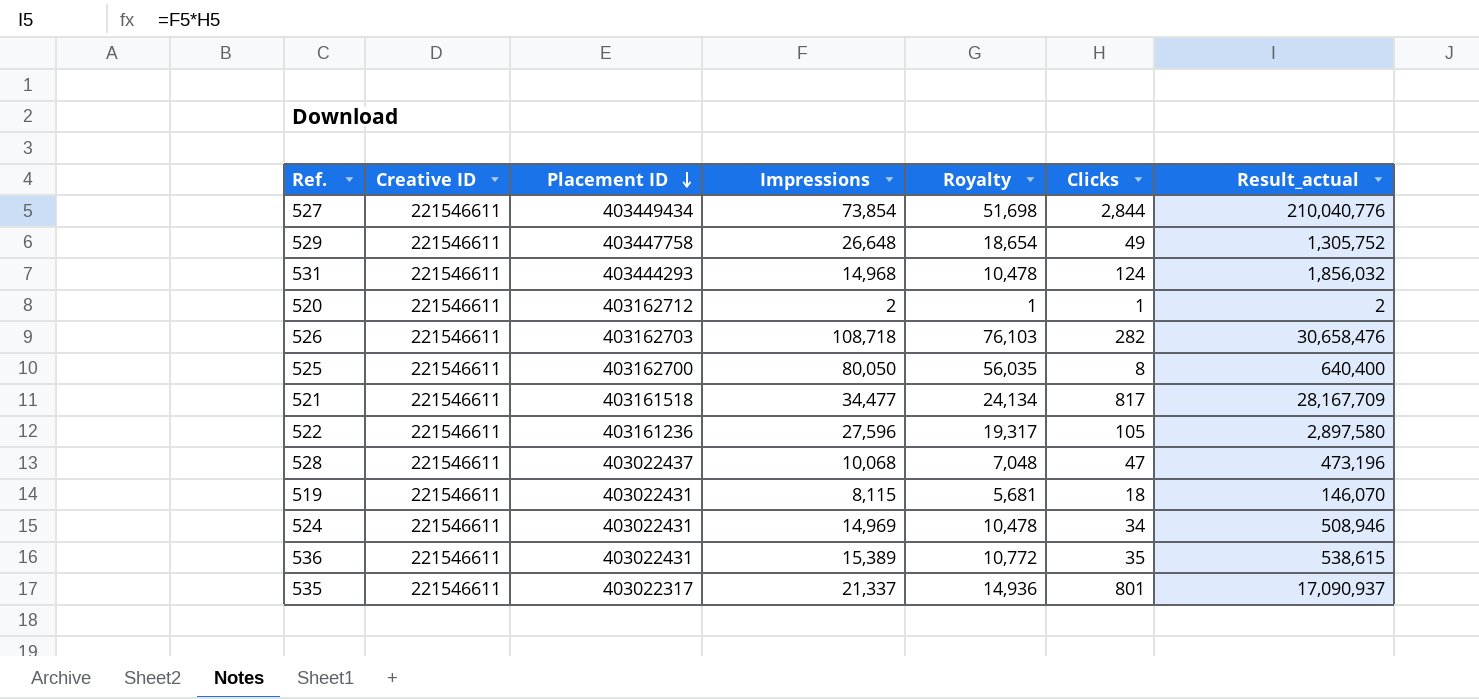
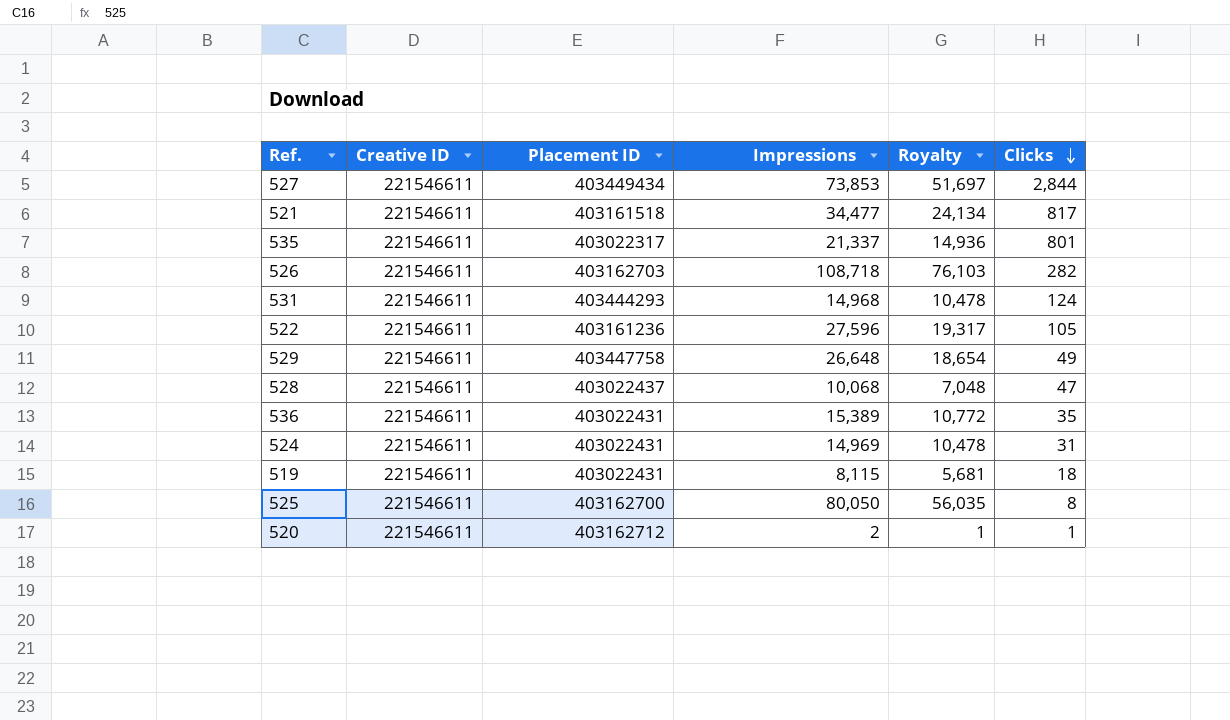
row order: Placement ID descending -> Clicks descending
column Result_actual | formula: [Impressions] * [Clicks] -> none
527 | Impressions: 73,854 -> 73,853
527 | Royalty: 51,698 -> 51,697
524 | Clicks: 34 -> 31

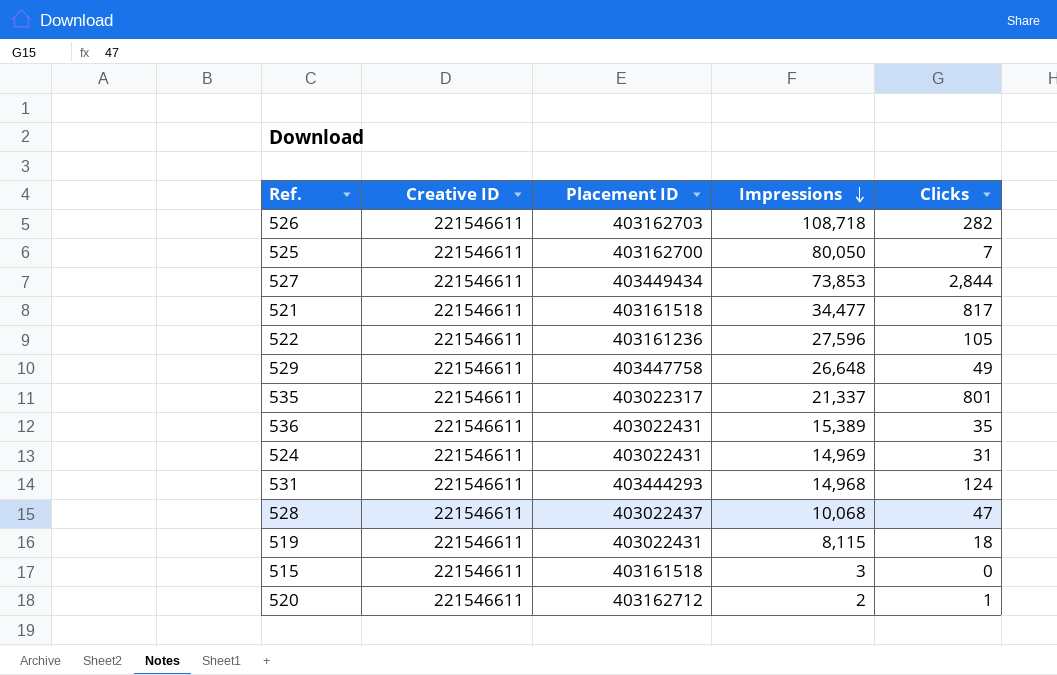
row order: Clicks descending -> Impressions descending
column Royalty | formula: [Impressions] * 0.7 -> none
525 | Clicks: 8 -> 7
row 515: none -> 221546611 | 403161518 | 3 | 0

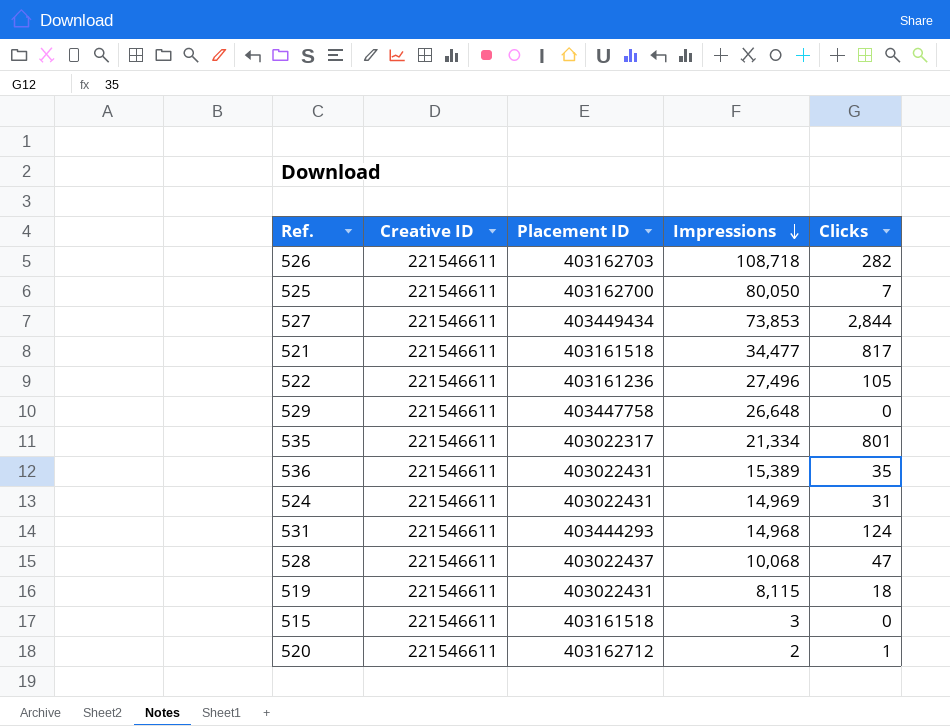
522 | Impressions: 27,596 -> 27,496
529 | Clicks: 49 -> 0
535 | Impressions: 21,337 -> 21,334

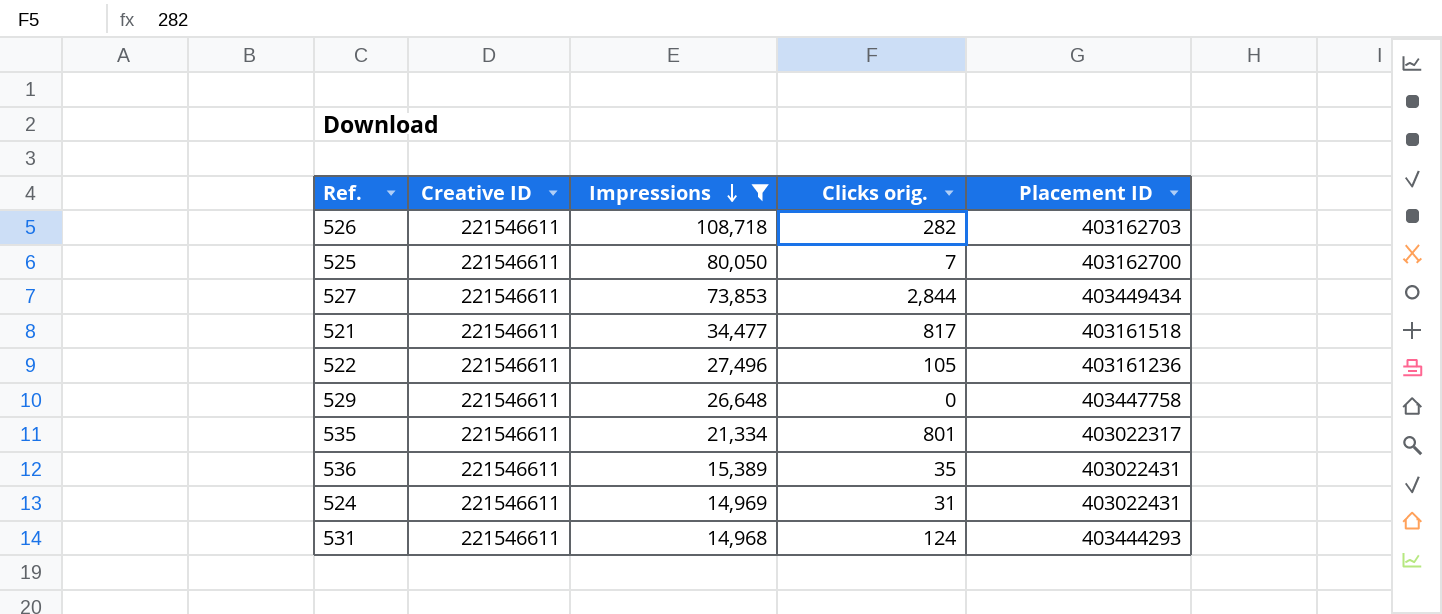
filter: none -> Impressions >= 14,968
column name: Clicks -> Clicks orig.
column Placement ID | position: 3 -> 5

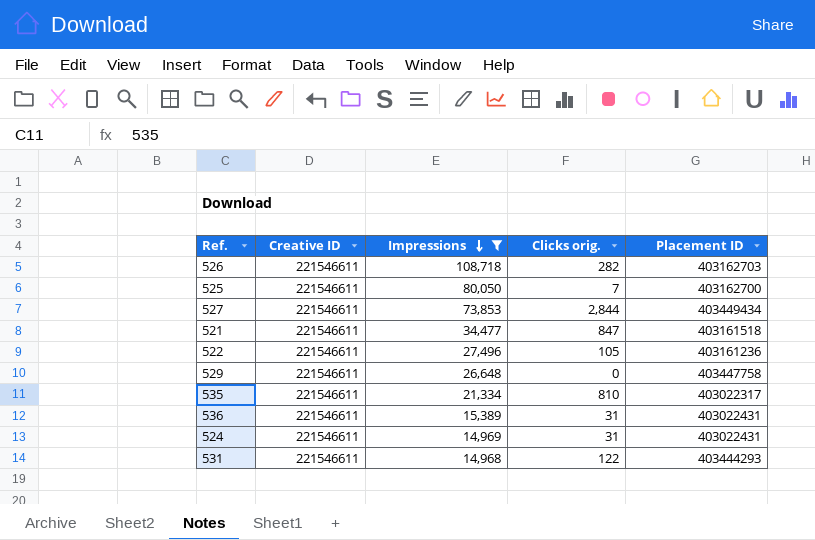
521 | Clicks orig.: 817 -> 847
535 | Clicks orig.: 801 -> 810
536 | Clicks orig.: 35 -> 31
531 | Clicks orig.: 124 -> 122

